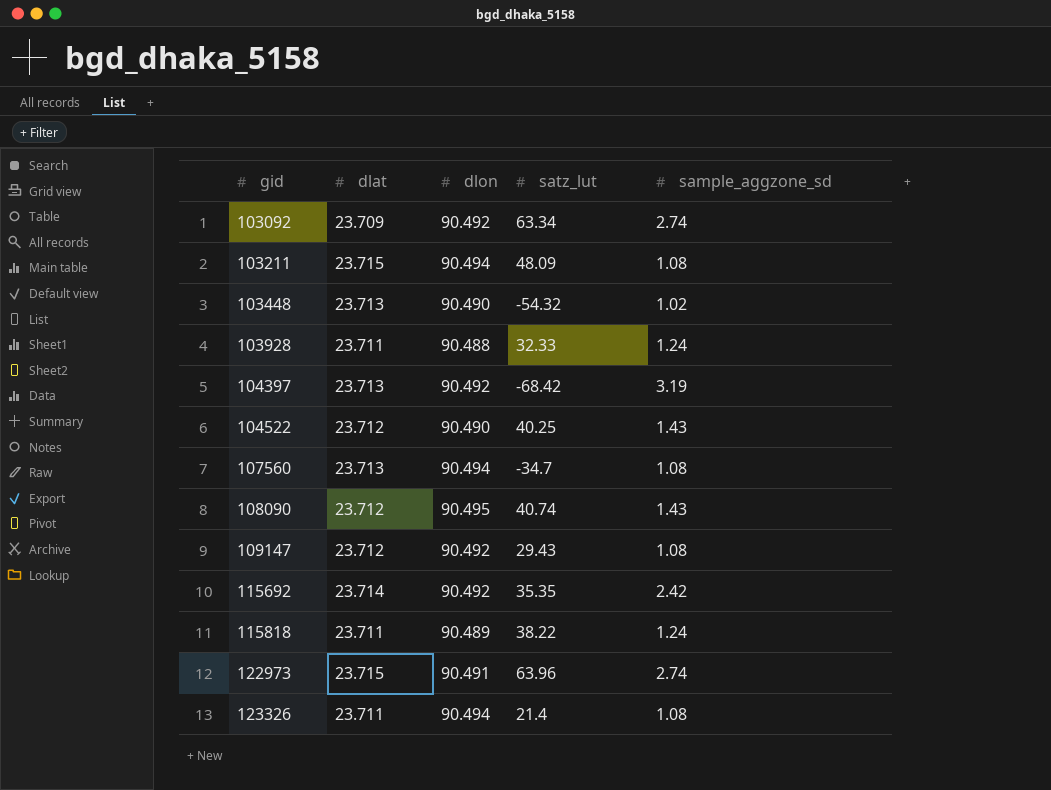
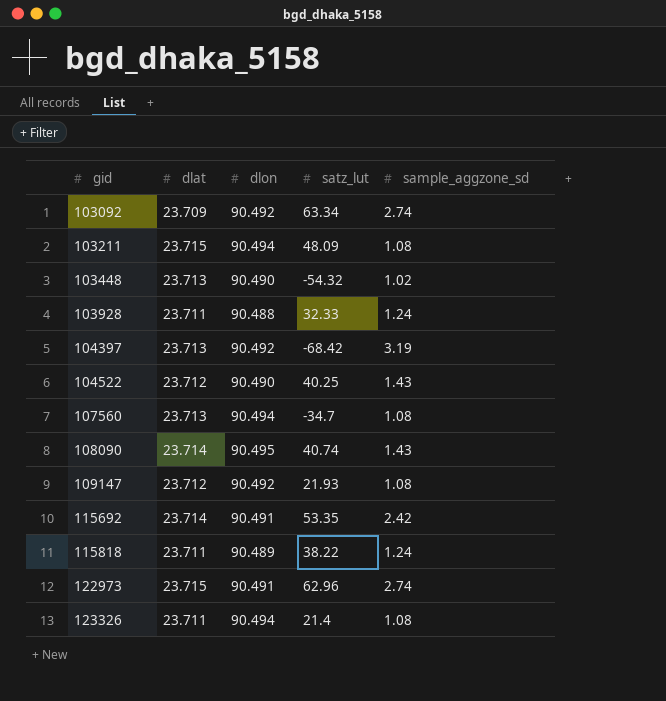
108090 | dlat: 23.712 -> 23.714
109147 | satz_lut: 29.43 -> 21.93
115692 | dlon: 90.492 -> 90.491
115692 | satz_lut: 35.35 -> 53.35
122973 | satz_lut: 63.96 -> 62.96

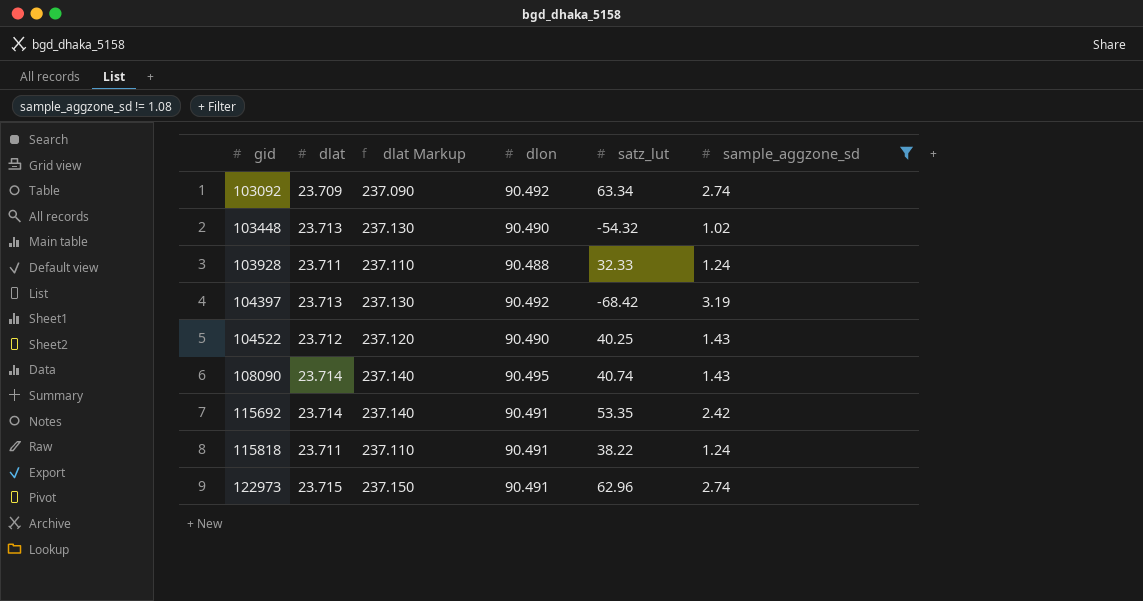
filter: none -> sample_aggzone_sd != 1.08
column dlat Markup | formula: none -> [dlat] * 10
115818 | dlon: 90.489 -> 90.491

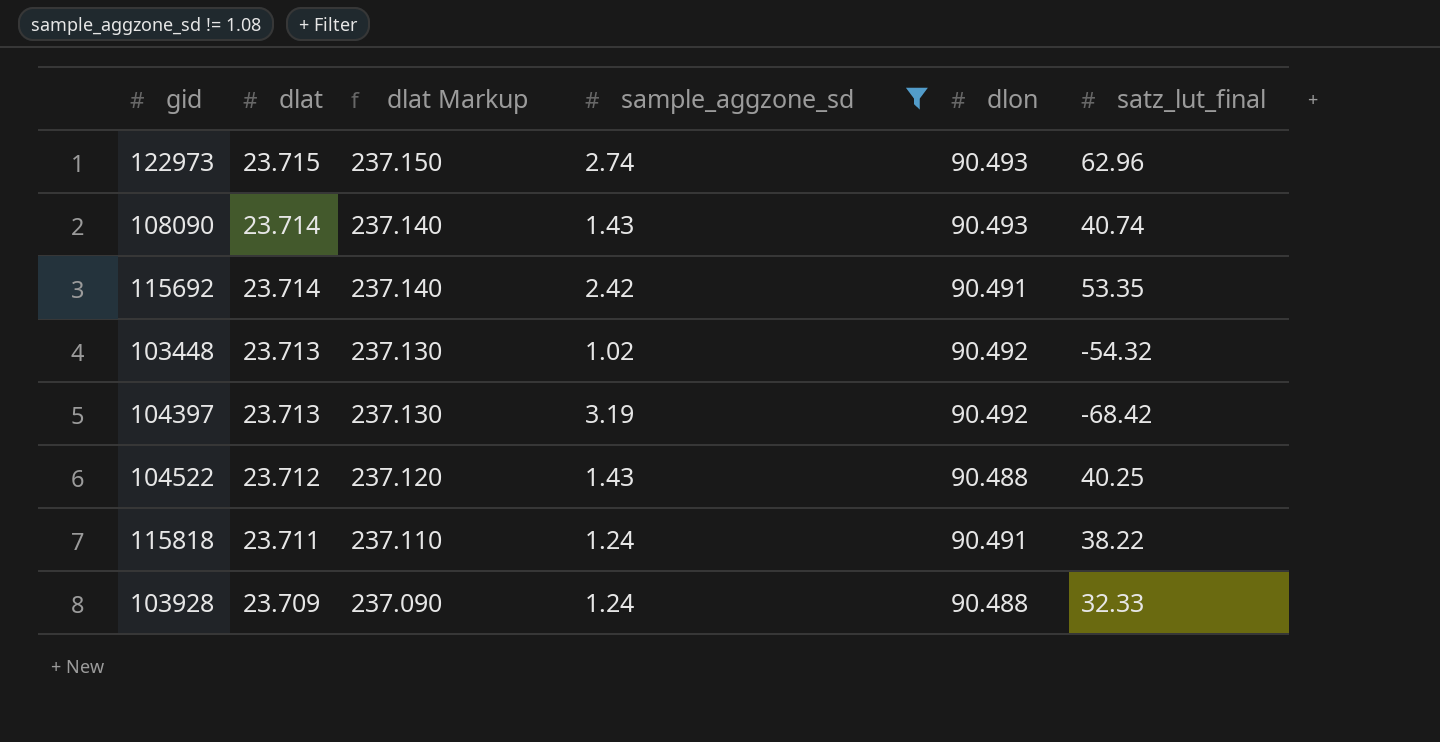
row order: gid ascending -> dlat descending
column sample_aggzone_sd | position: 6 -> 4
column name: satz_lut -> satz_lut_final
row 103092: 23.709 | 237.090 | 90.492 | 63.34 | 2.74 -> none
122973 | dlon: 90.491 -> 90.493
108090 | dlon: 90.495 -> 90.493
103448 | dlon: 90.490 -> 90.492
104522 | dlon: 90.490 -> 90.488
103928 | dlat: 23.711 -> 23.709
103928 | dlat Markup: 237.110 -> 237.090

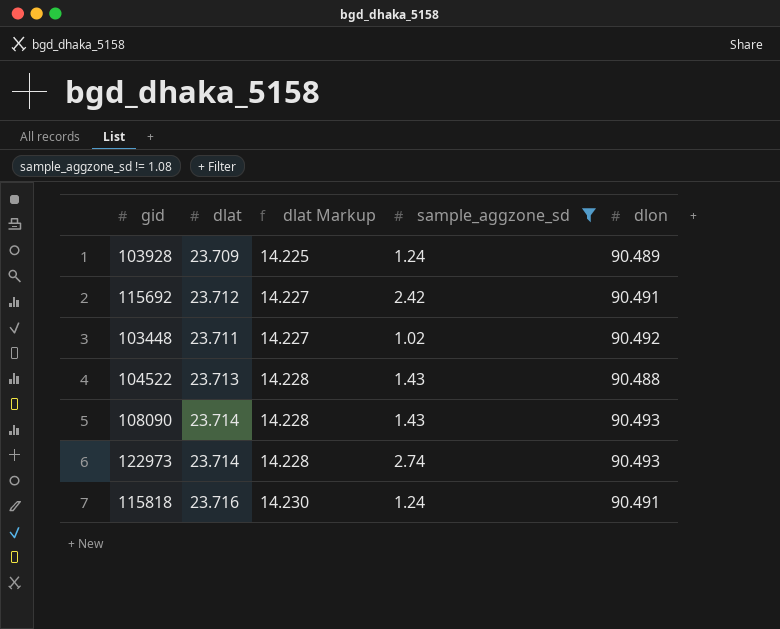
row order: dlat descending -> dlat Markup ascending
column satz_lut_final | position: 6 -> none
column dlat Markup | formula: [dlat] * 10 -> [dlat] * 0.6
row 104397: 23.713 | 237.130 | 3.19 | 90.492 | -68.42 -> none
103928 | dlon: 90.488 -> 90.489
115692 | dlat: 23.714 -> 23.712
103448 | dlat: 23.713 -> 23.711
104522 | dlat: 23.712 -> 23.713
122973 | dlat: 23.715 -> 23.714
115818 | dlat: 23.711 -> 23.716

